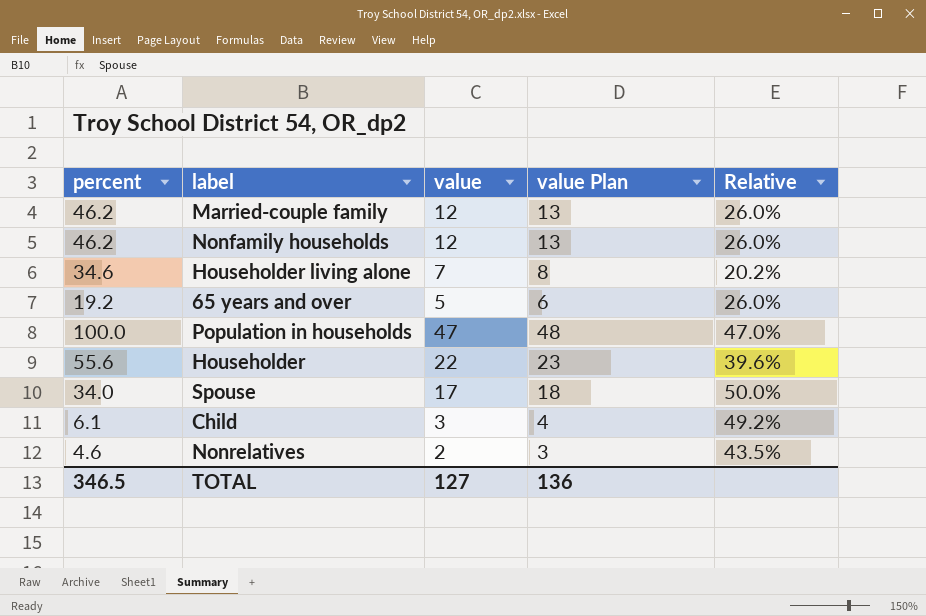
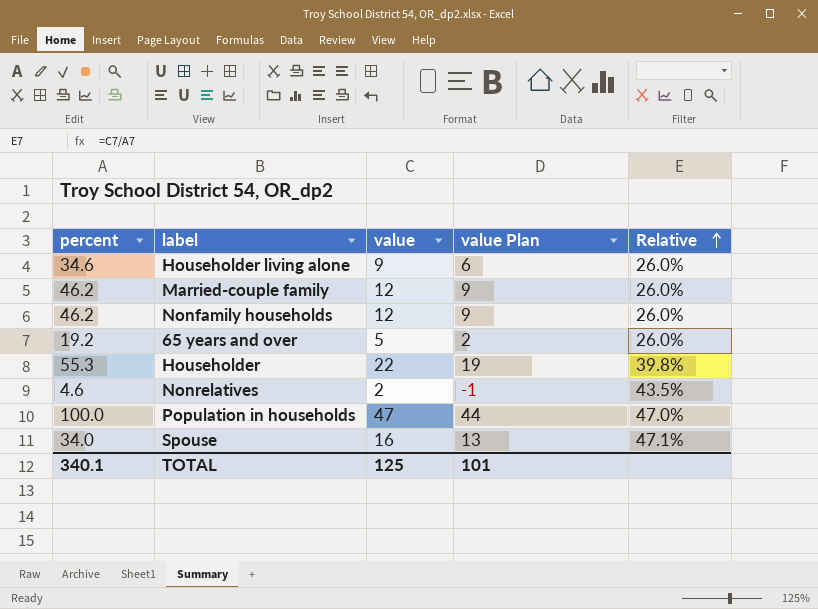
row order: none -> Relative ascending
column value Plan | formula: [value] + 1 -> [value] - 3
row Child: 6.1 | 3 | 4 | 49.2% -> none
Householder living alone | value: 7 -> 9
Householder living alone | Relative: 20.2% -> 26.0%
Householder | percent: 55.6 -> 55.3
Householder | Relative: 39.6% -> 39.8%
Spouse | value: 17 -> 16
Spouse | Relative: 50.0% -> 47.1%
TOTAL | percent: 346.5 -> 340.1
TOTAL | value: 127 -> 125
TOTAL | value Plan: 136 -> 101

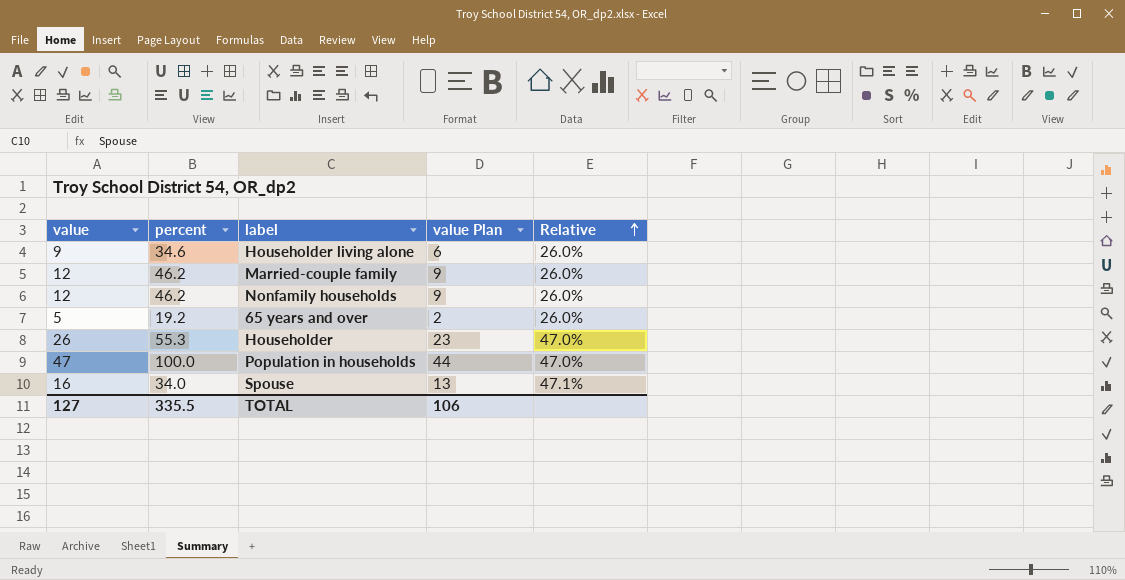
column value | position: 3 -> 1
row Nonrelatives: 4.6 | 2 | -1 | 43.5% -> none
Householder | value: 22 -> 26
Householder | value Plan: 19 -> 23
Householder | Relative: 39.8% -> 47.0%
TOTAL | value: 125 -> 127
TOTAL | percent: 340.1 -> 335.5
TOTAL | value Plan: 101 -> 106

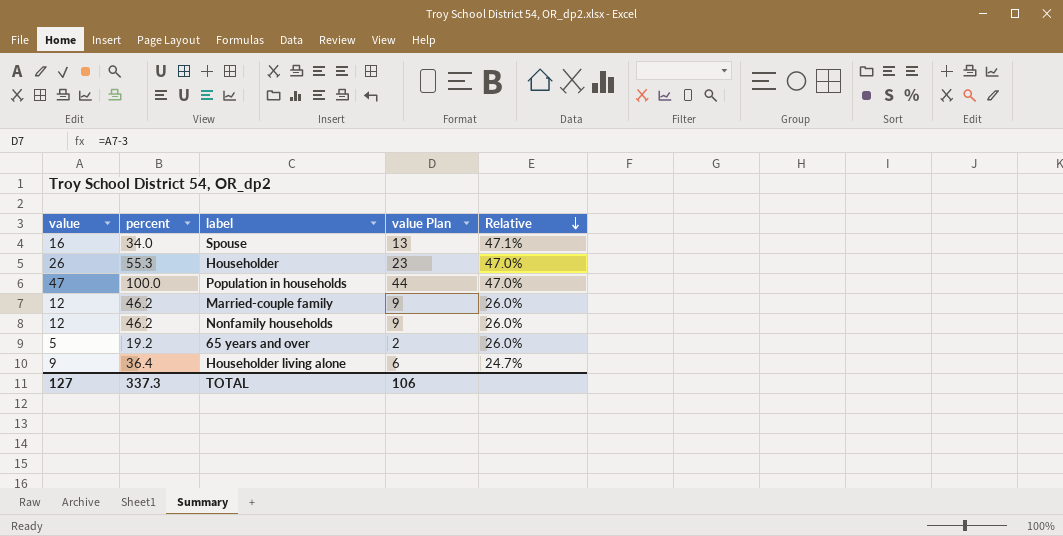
row order: Relative ascending -> Relative descending
Householder living alone | percent: 34.6 -> 36.4
Householder living alone | Relative: 26.0% -> 24.7%
TOTAL | percent: 335.5 -> 337.3

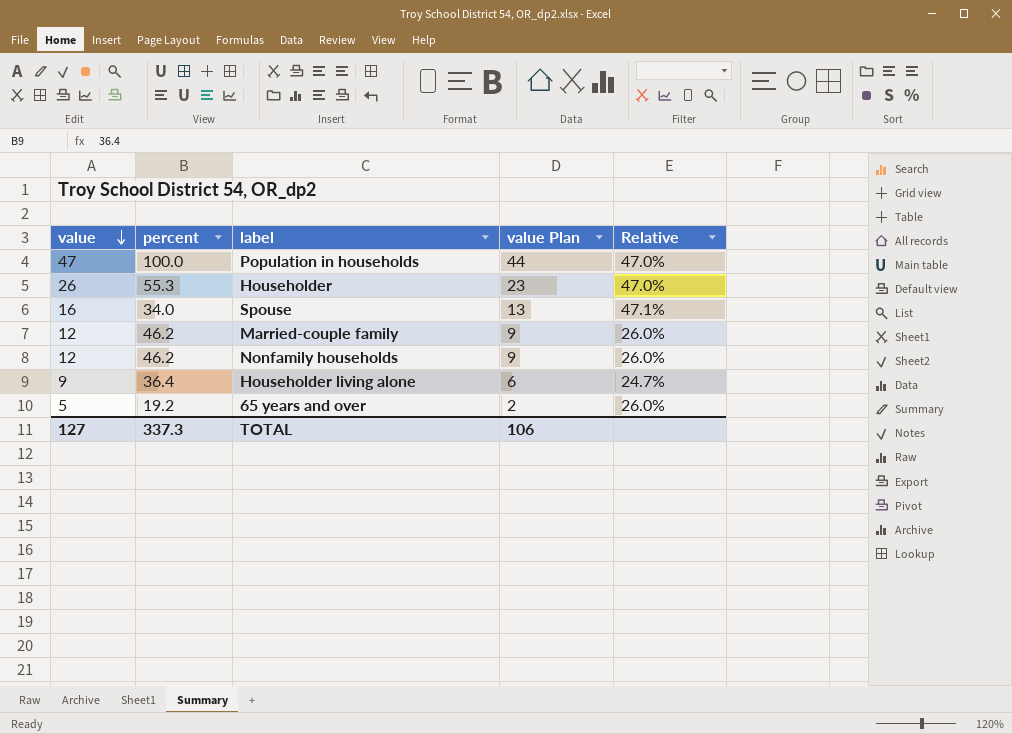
row order: Relative descending -> value descending

